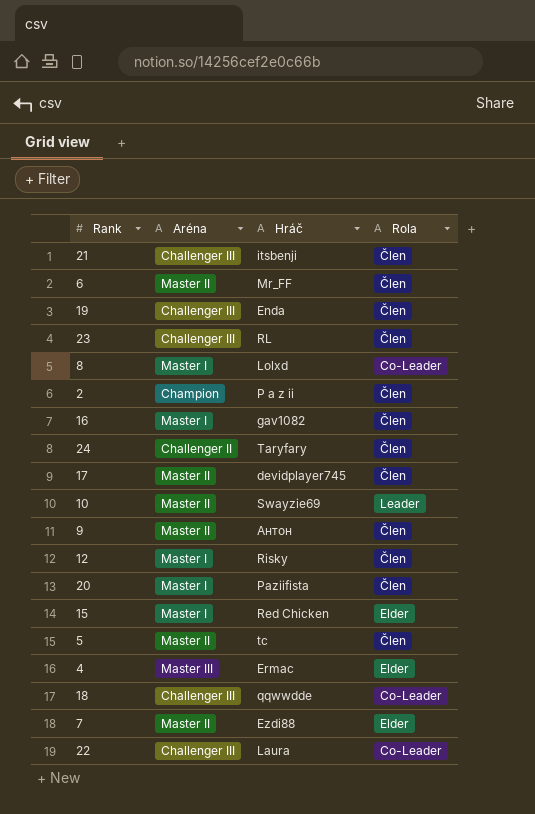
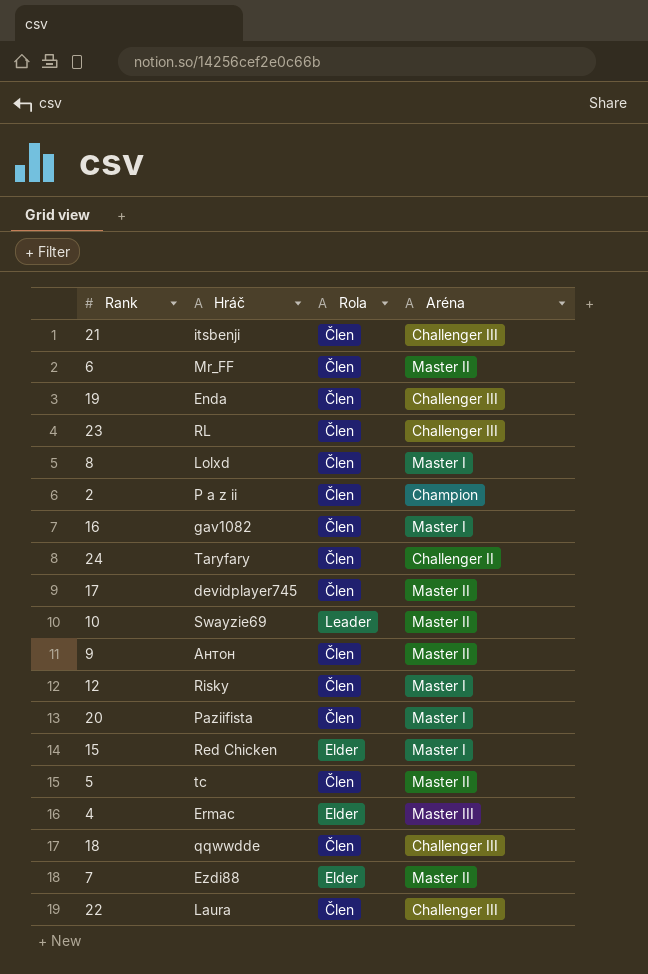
column Aréna | position: 2 -> 4
8 | Rola: Co-Leader -> Člen
18 | Rola: Co-Leader -> Člen
22 | Rola: Co-Leader -> Člen

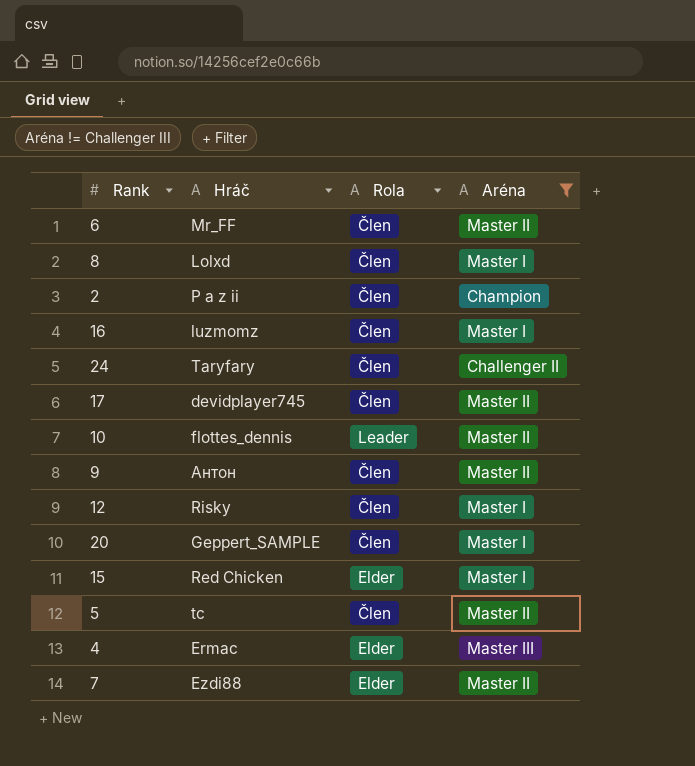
filter: none -> Aréna != Challenger III
16 | Hráč: gav1082 -> luzmomz
10 | Hráč: Swayzie69 -> flottes_dennis
20 | Hráč: Paziifista -> Geppert_SAMPLE

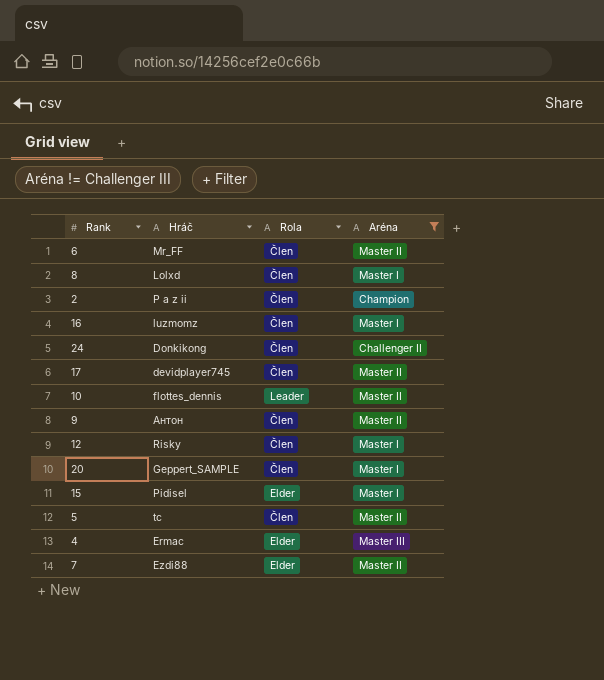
24 | Hráč: Taryfary -> Donkikong
15 | Hráč: Red Chicken -> Pidisel

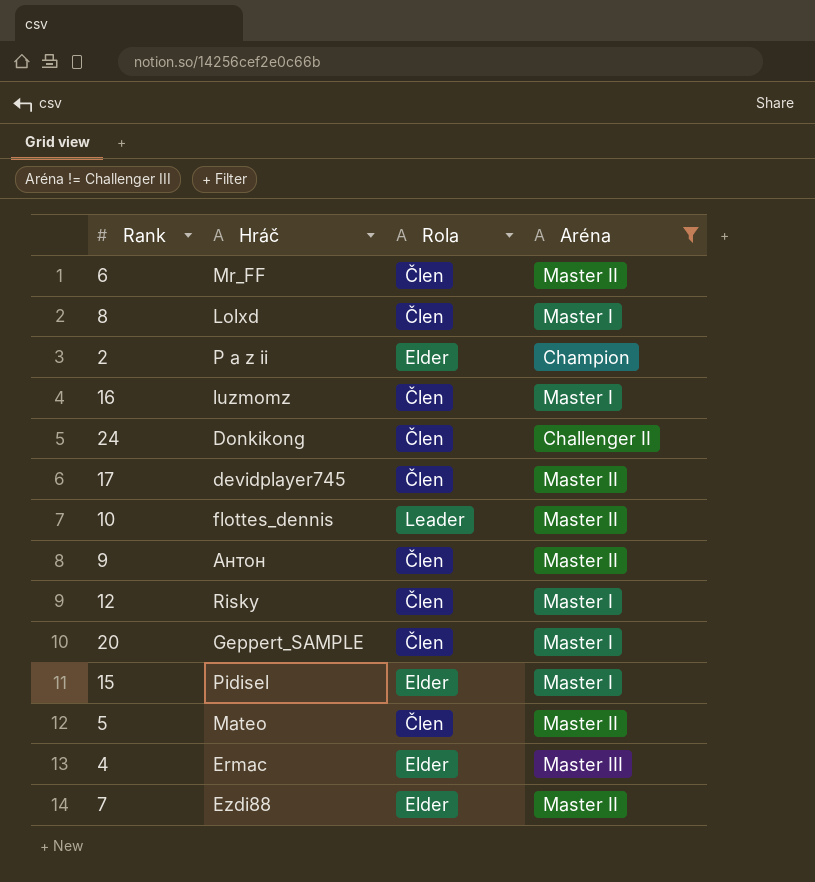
2 | Rola: Člen -> Elder
5 | Hráč: tc -> Mateo

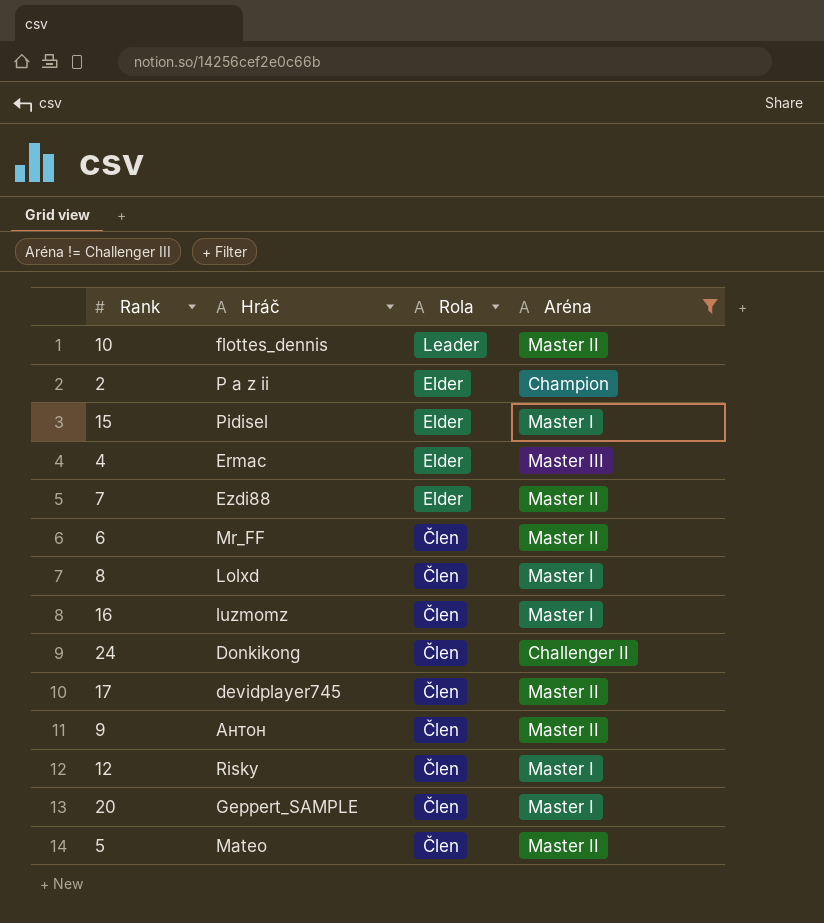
row order: none -> Rola descending

